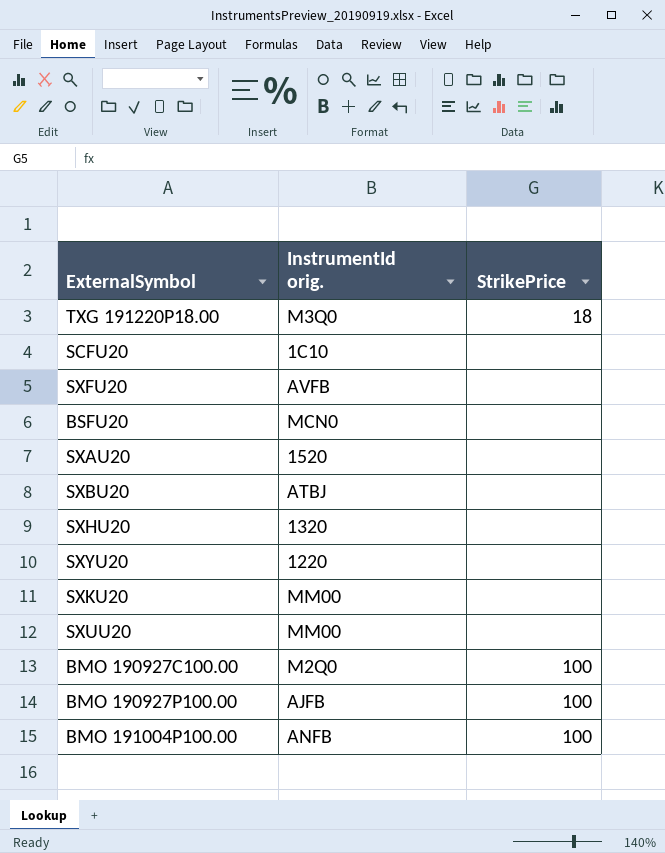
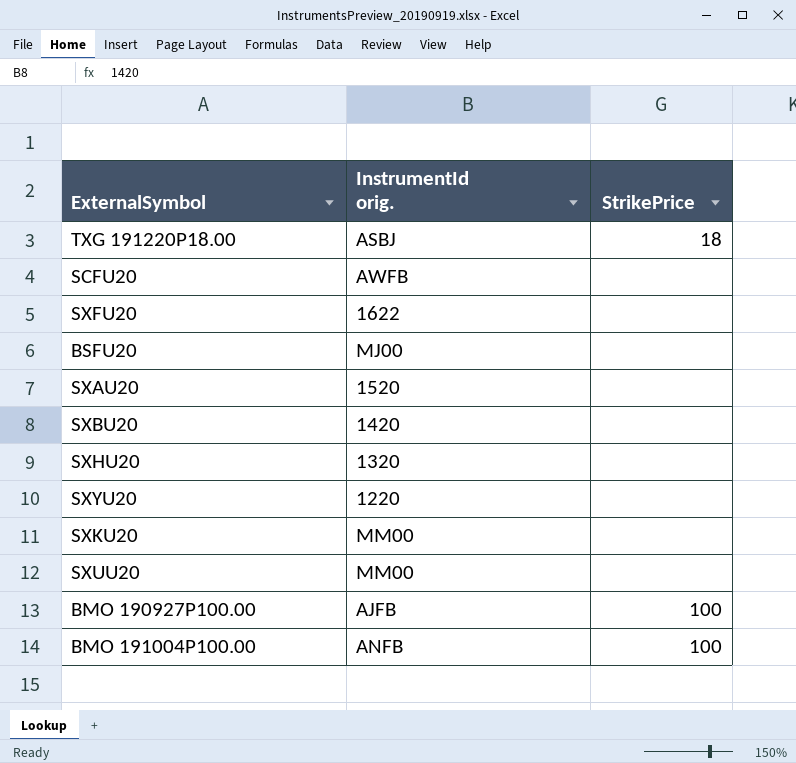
row BMO 190927C100.00: M2Q0 | 100 -> none
TXG 191220P18.00 | InstrumentId orig.: M3Q0 -> ASBJ
SCFU20 | InstrumentId orig.: 1C10 -> AWFB
SXFU20 | InstrumentId orig.: AVFB -> 1622
BSFU20 | InstrumentId orig.: MCN0 -> MJ00
SXBU20 | InstrumentId orig.: ATBJ -> 1420

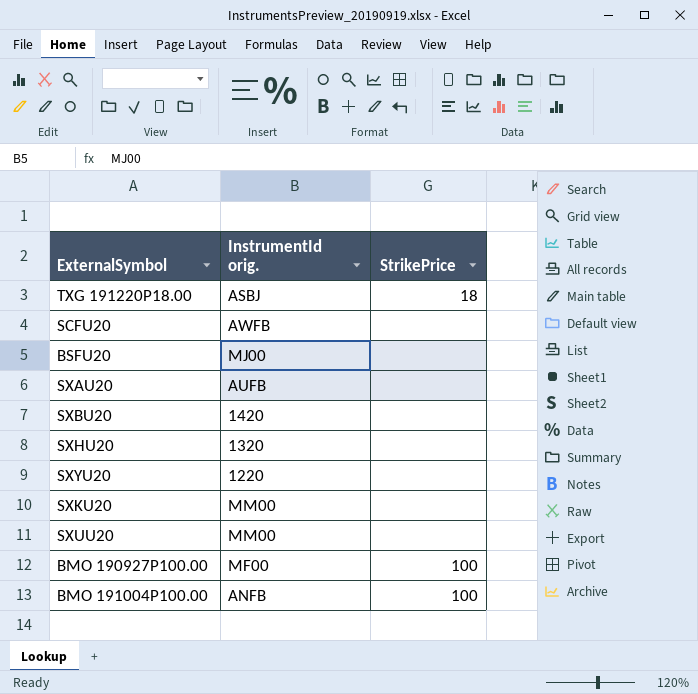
row SXFU20: 1622 | none -> none
SXAU20 | InstrumentId orig.: 1520 -> AUFB
BMO 190927P100.00 | InstrumentId orig.: AJFB -> MF00

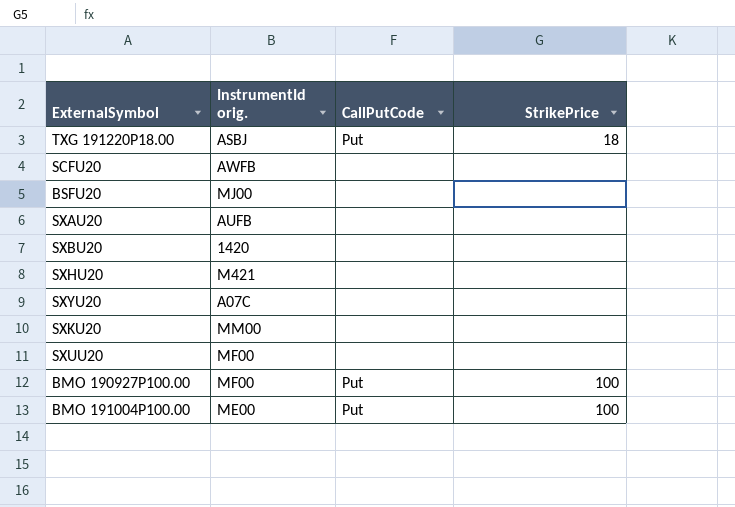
column CallPutCode | position: none -> 3
SXHU20 | InstrumentId orig.: 1320 -> M421
SXYU20 | InstrumentId orig.: 1220 -> A07C
SXUU20 | InstrumentId orig.: MM00 -> MF00
BMO 191004P100.00 | InstrumentId orig.: ANFB -> ME00

